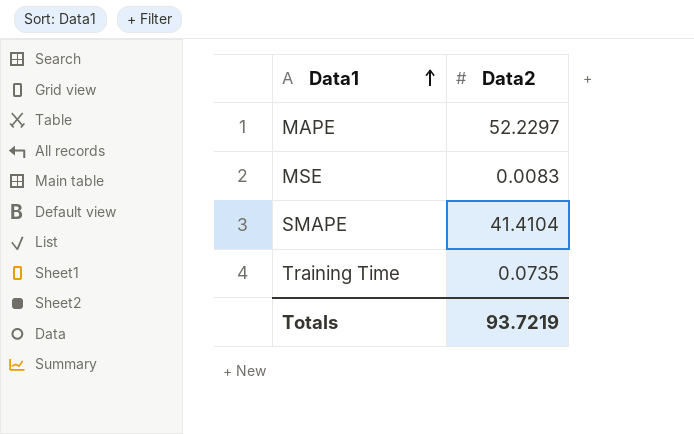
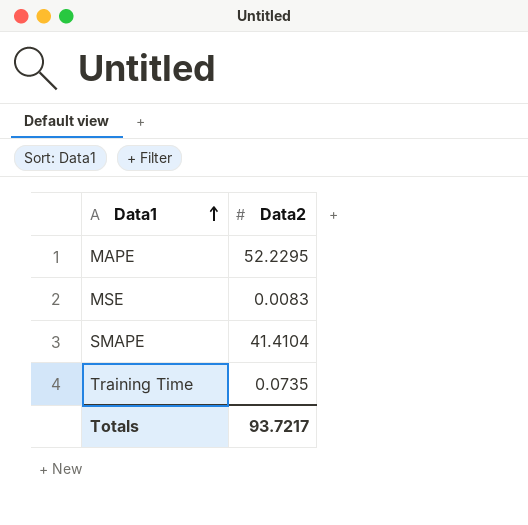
MAPE | Data2: 52.2297 -> 52.2295
Totals | Data2: 93.7219 -> 93.7217

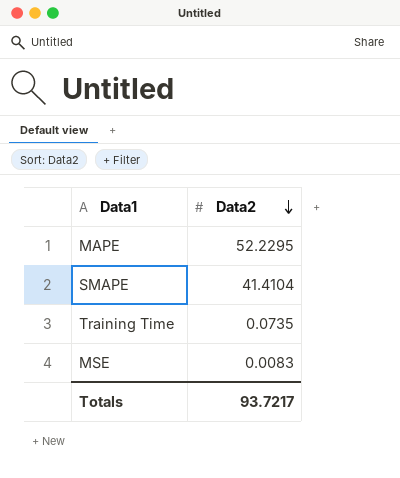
row order: Data1 ascending -> Data2 descending

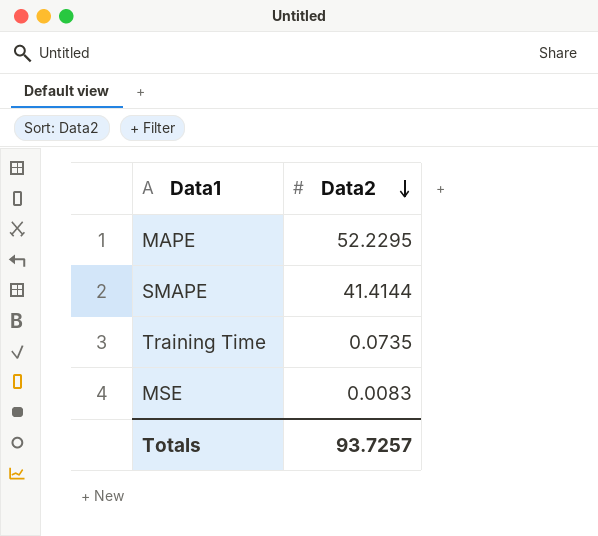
SMAPE | Data2: 41.4104 -> 41.4144
Totals | Data2: 93.7217 -> 93.7257

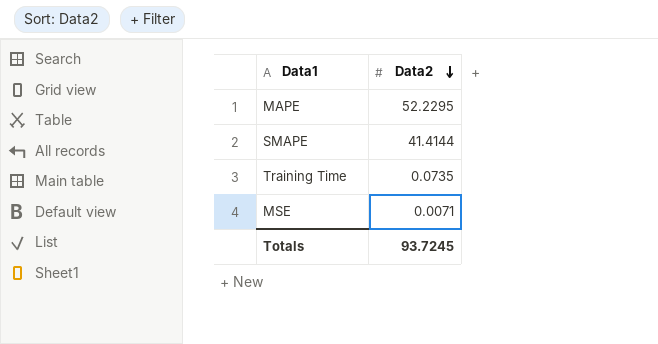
MSE | Data2: 0.0083 -> 0.0071
Totals | Data2: 93.7257 -> 93.7245

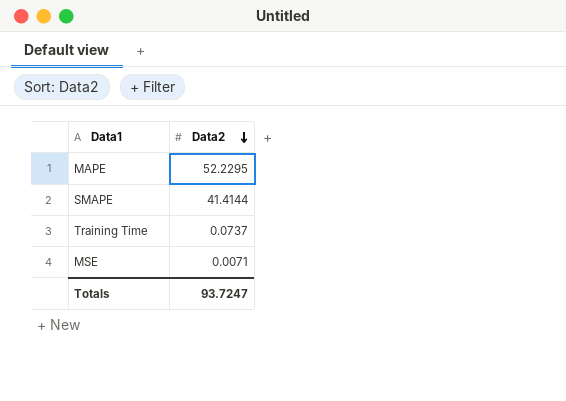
Training Time | Data2: 0.0735 -> 0.0737
Totals | Data2: 93.7245 -> 93.7247

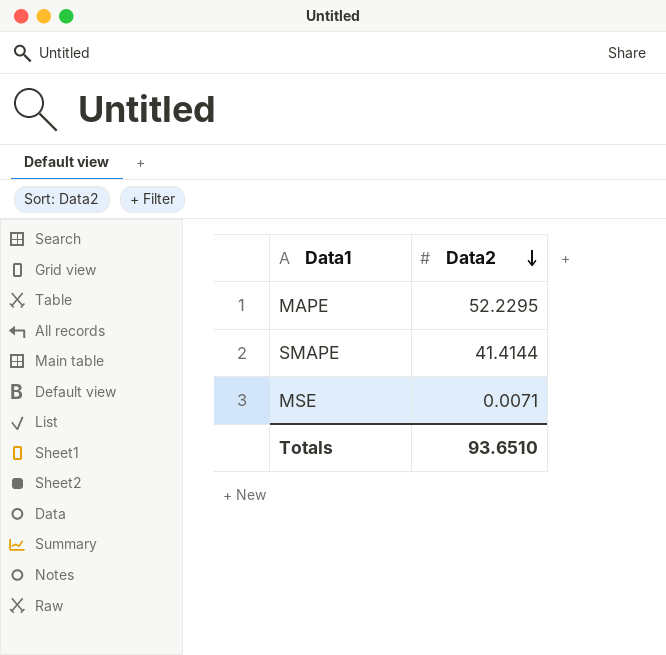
row Training Time: 0.0737 -> none
Totals | Data2: 93.7247 -> 93.6510

